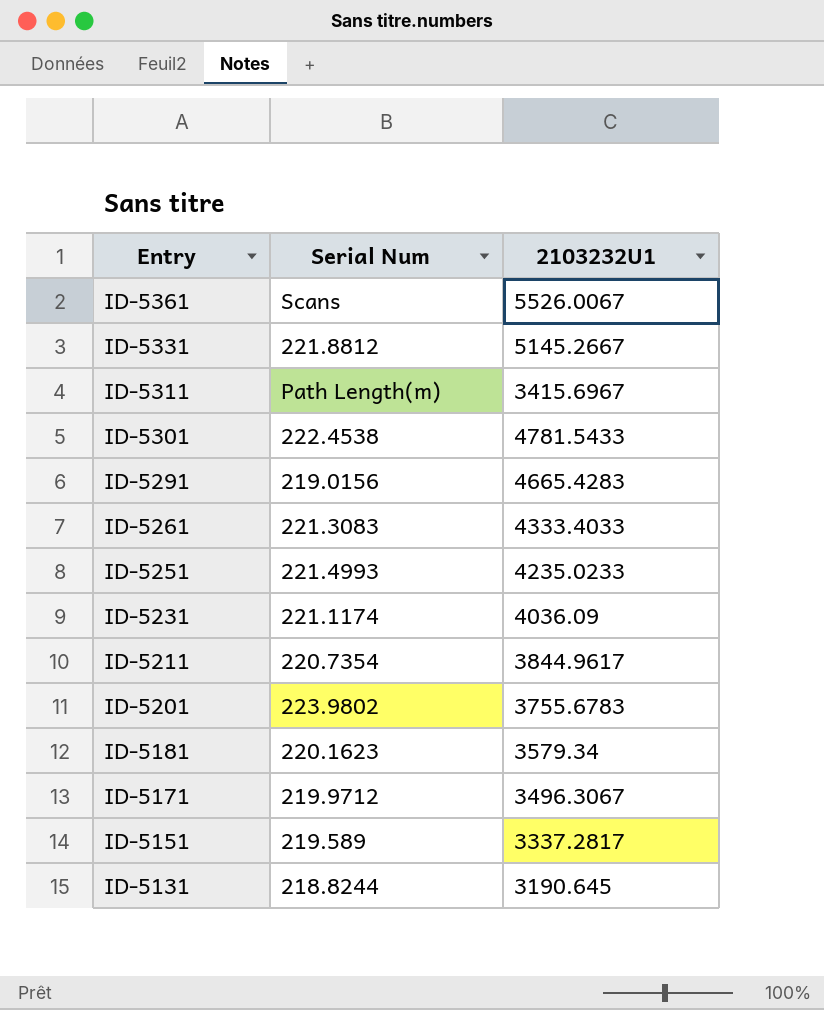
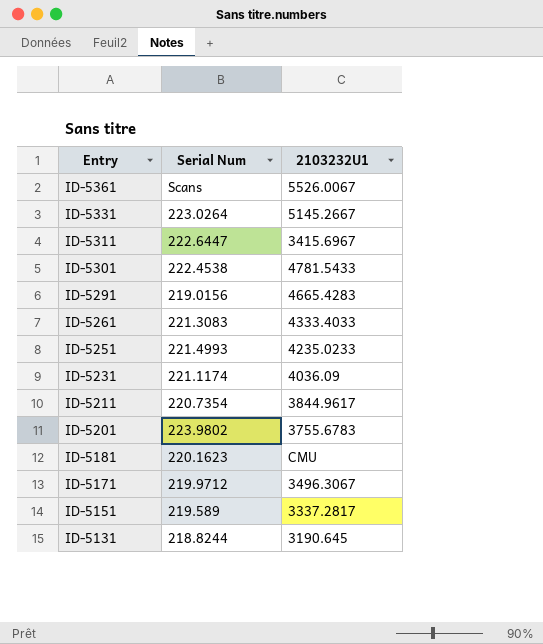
ID-5331 | Serial Num: 221.8812 -> 223.0264
ID-5311 | Serial Num: Path Length(m) -> 222.6447
ID-5181 | 2103232U1: 3579.34 -> CMU

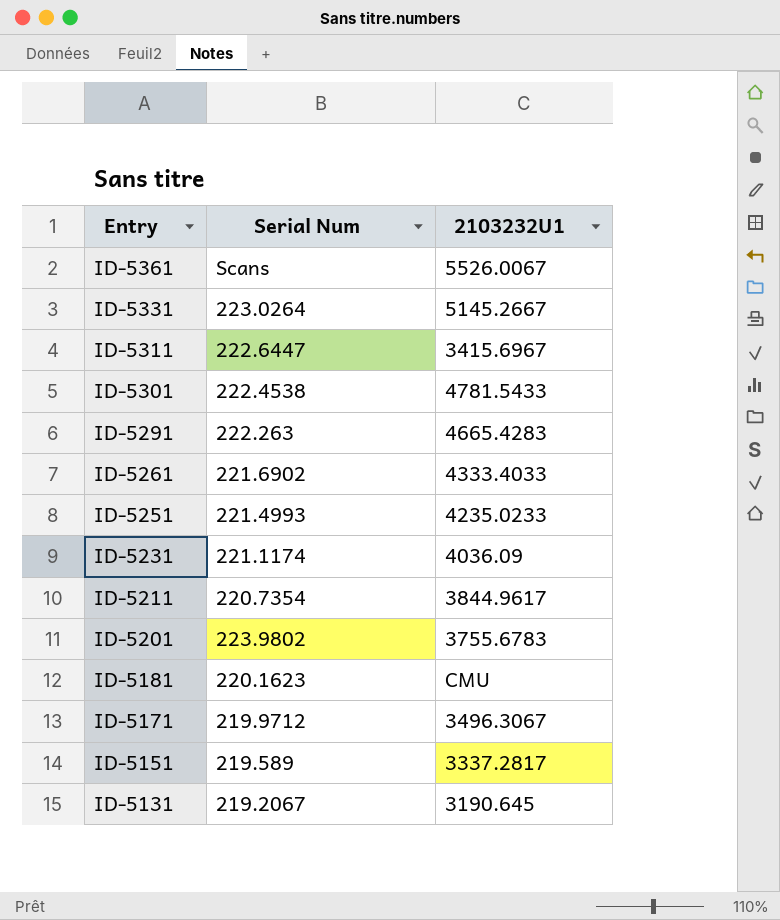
ID-5291 | Serial Num: 219.0156 -> 222.263
ID-5261 | Serial Num: 221.3083 -> 221.6902
ID-5131 | Serial Num: 218.8244 -> 219.2067

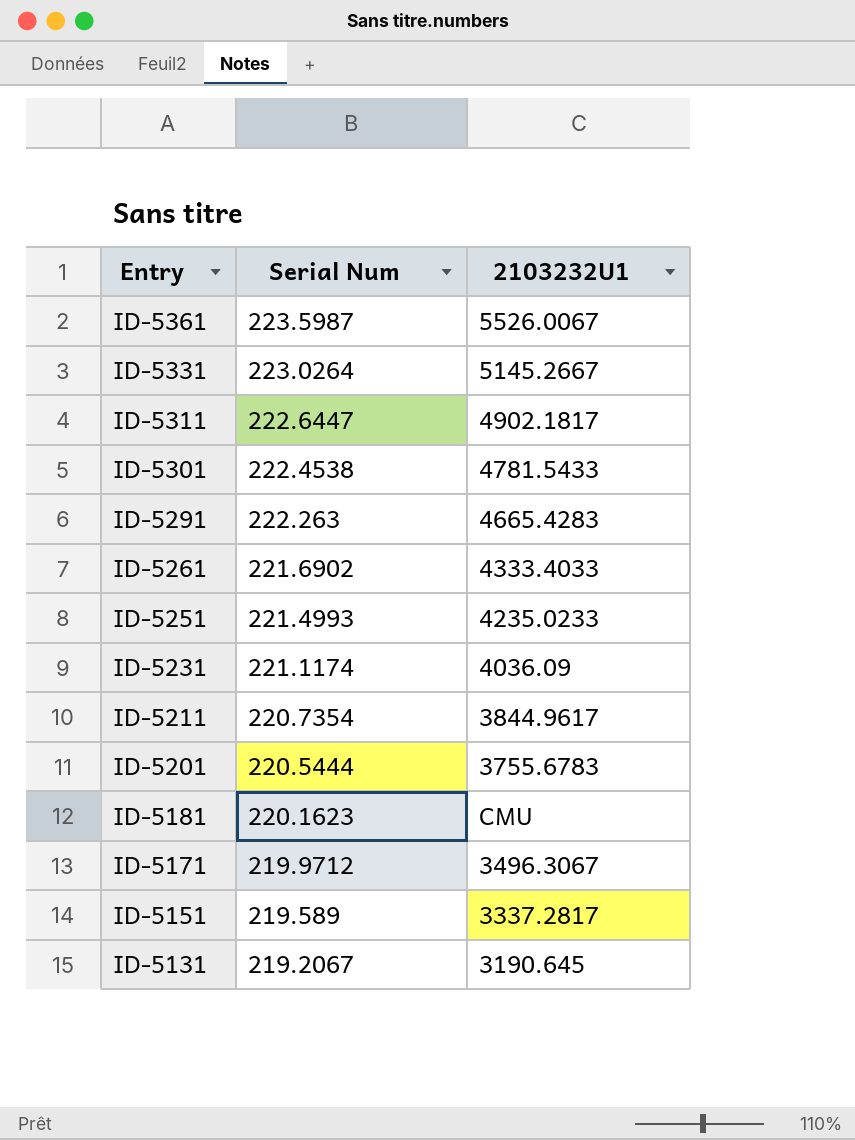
ID-5361 | Serial Num: Scans -> 223.5987
ID-5311 | 2103232U1: 3415.6967 -> 4902.1817
ID-5201 | Serial Num: 223.9802 -> 220.5444

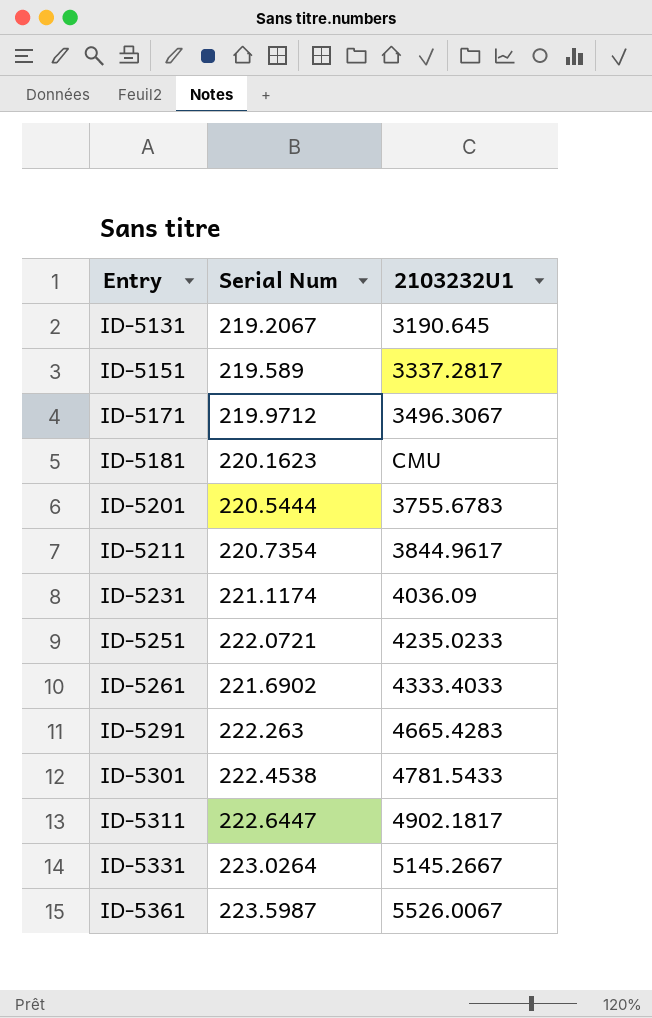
row order: Entry descending -> Entry ascending
ID-5251 | Serial Num: 221.4993 -> 222.0721

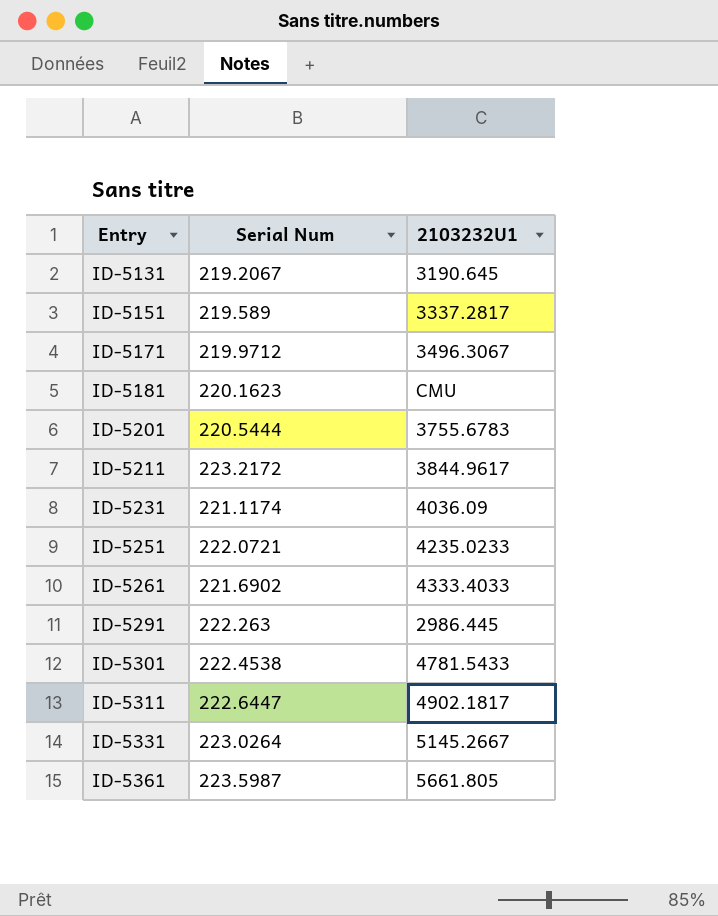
ID-5211 | Serial Num: 220.7354 -> 223.2172
ID-5291 | 2103232U1: 4665.4283 -> 2986.445
ID-5361 | 2103232U1: 5526.0067 -> 5661.805

